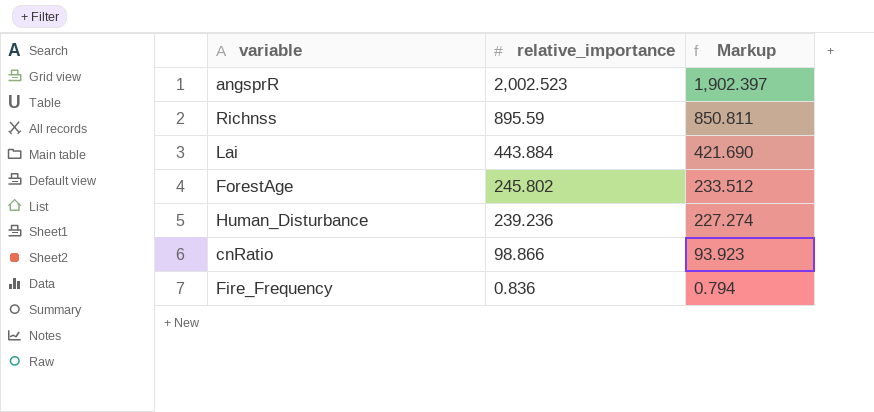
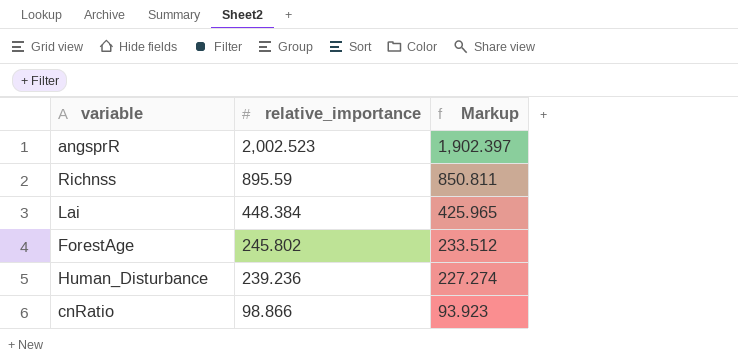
row Fire_Frequency: 0.836 | 0.794 -> none
Lai | relative_importance: 443.884 -> 448.384
Lai | Markup: 421.690 -> 425.965

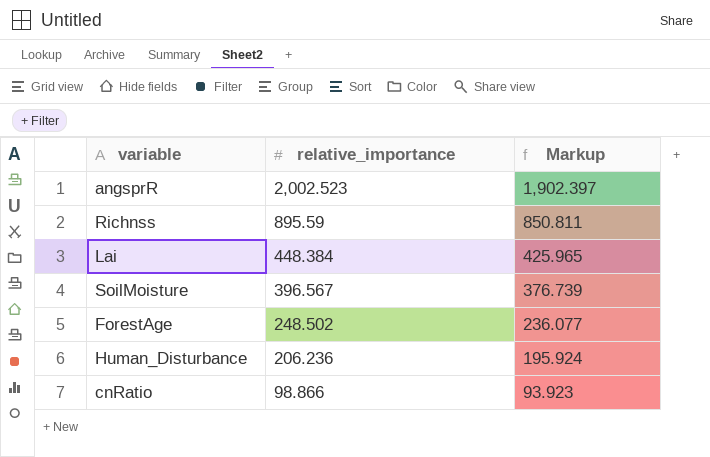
row SoilMoisture: none -> 396.567 | 376.739
ForestAge | relative_importance: 245.802 -> 248.502
ForestAge | Markup: 233.512 -> 236.077
Human_Disturbance | relative_importance: 239.236 -> 206.236
Human_Disturbance | Markup: 227.274 -> 195.924

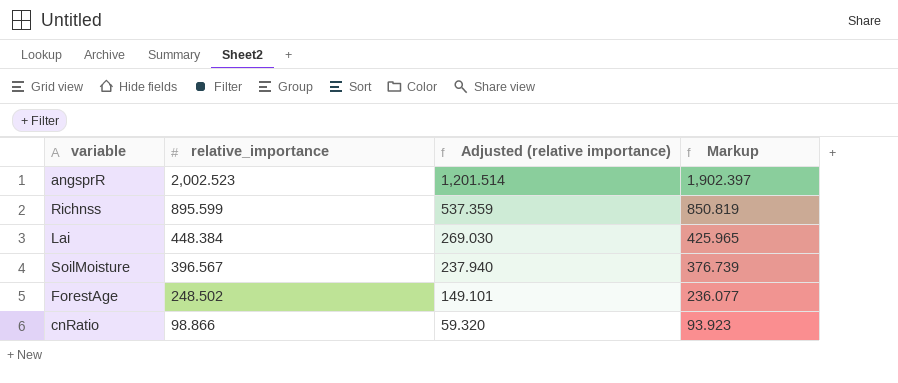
column Adjusted (relative importance) | formula: none -> [relative_importance] * 0.6
row Human_Disturbance: 206.236 | 195.924 -> none
Richnss | relative_importance: 895.59 -> 895.599
Richnss | Markup: 850.811 -> 850.819

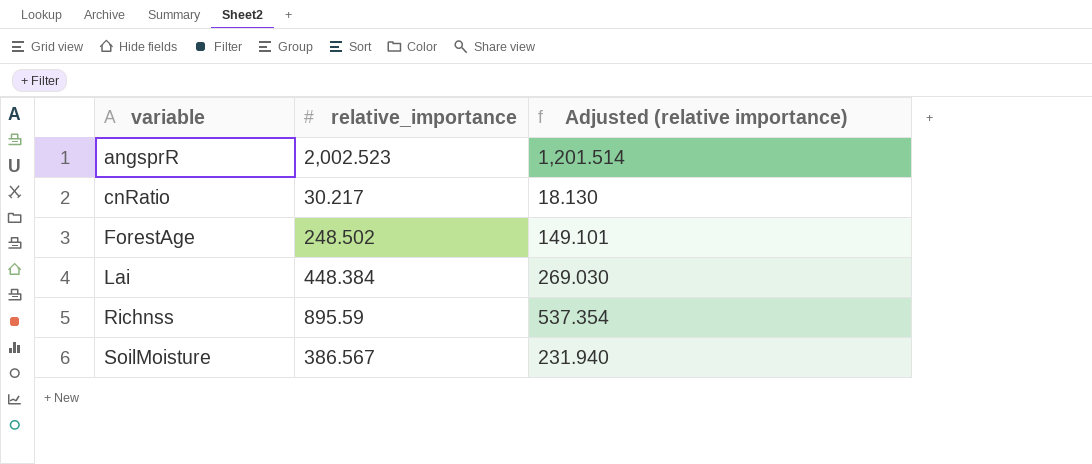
row order: relative_importance descending -> variable ascending
column Markup | formula: [relative_importance] * 0.95 -> none
cnRatio | relative_importance: 98.866 -> 30.217
cnRatio | Adjusted (relative importance): 59.320 -> 18.130
Richnss | relative_importance: 895.599 -> 895.59
Richnss | Adjusted (relative importance): 537.359 -> 537.354
SoilMoisture | relative_importance: 396.567 -> 386.567
SoilMoisture | Adjusted (relative importance): 237.940 -> 231.940

